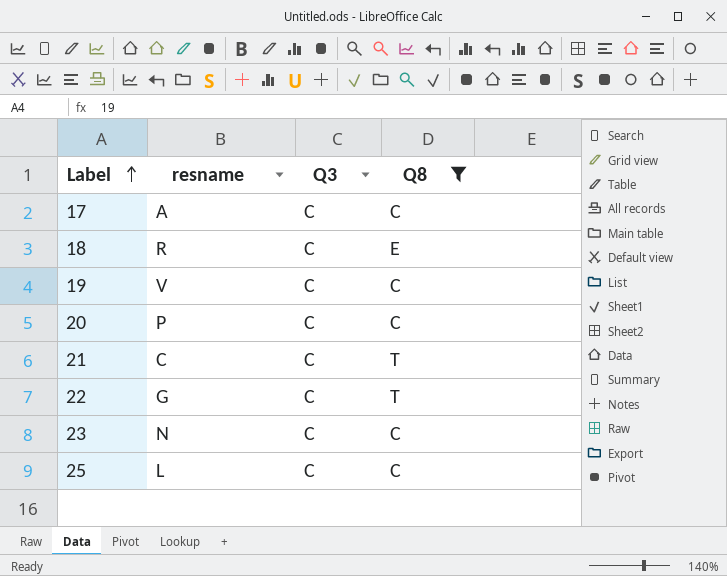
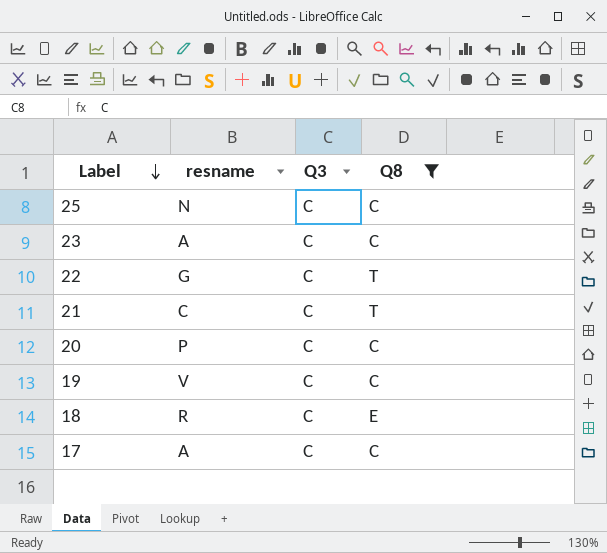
row order: Label ascending -> Label descending
25 | resname: L -> N
23 | resname: N -> A

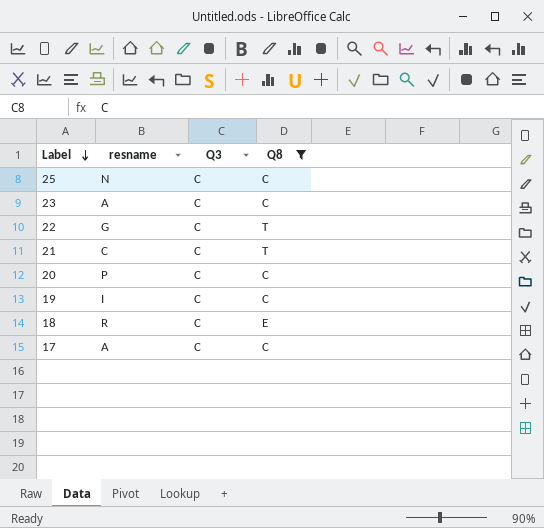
19 | resname: V -> I

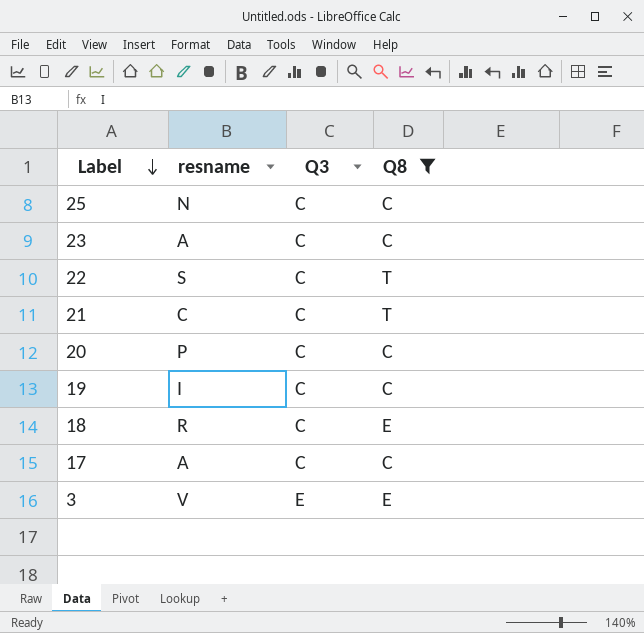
22 | resname: G -> S
row 3: none -> V | E | E

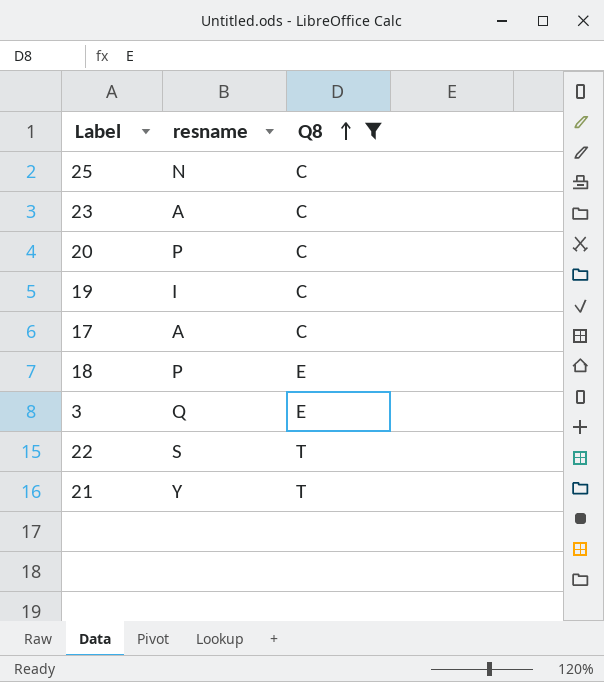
row order: Label descending -> Q8 ascending
column Q3 | position: 3 -> none
18 | resname: R -> P
3 | resname: V -> Q
21 | resname: C -> Y

